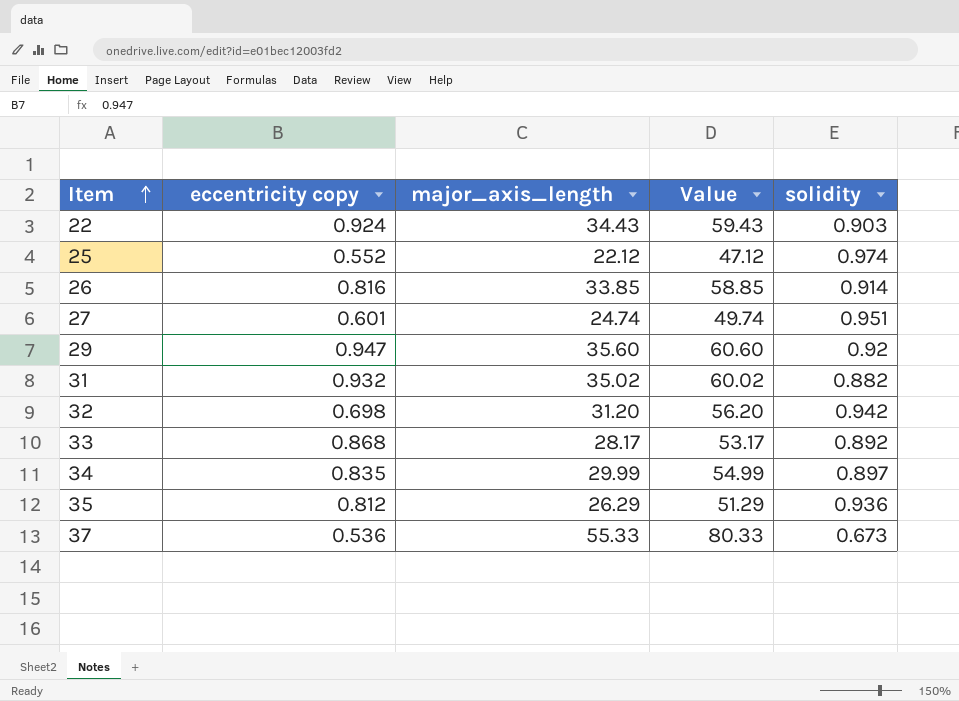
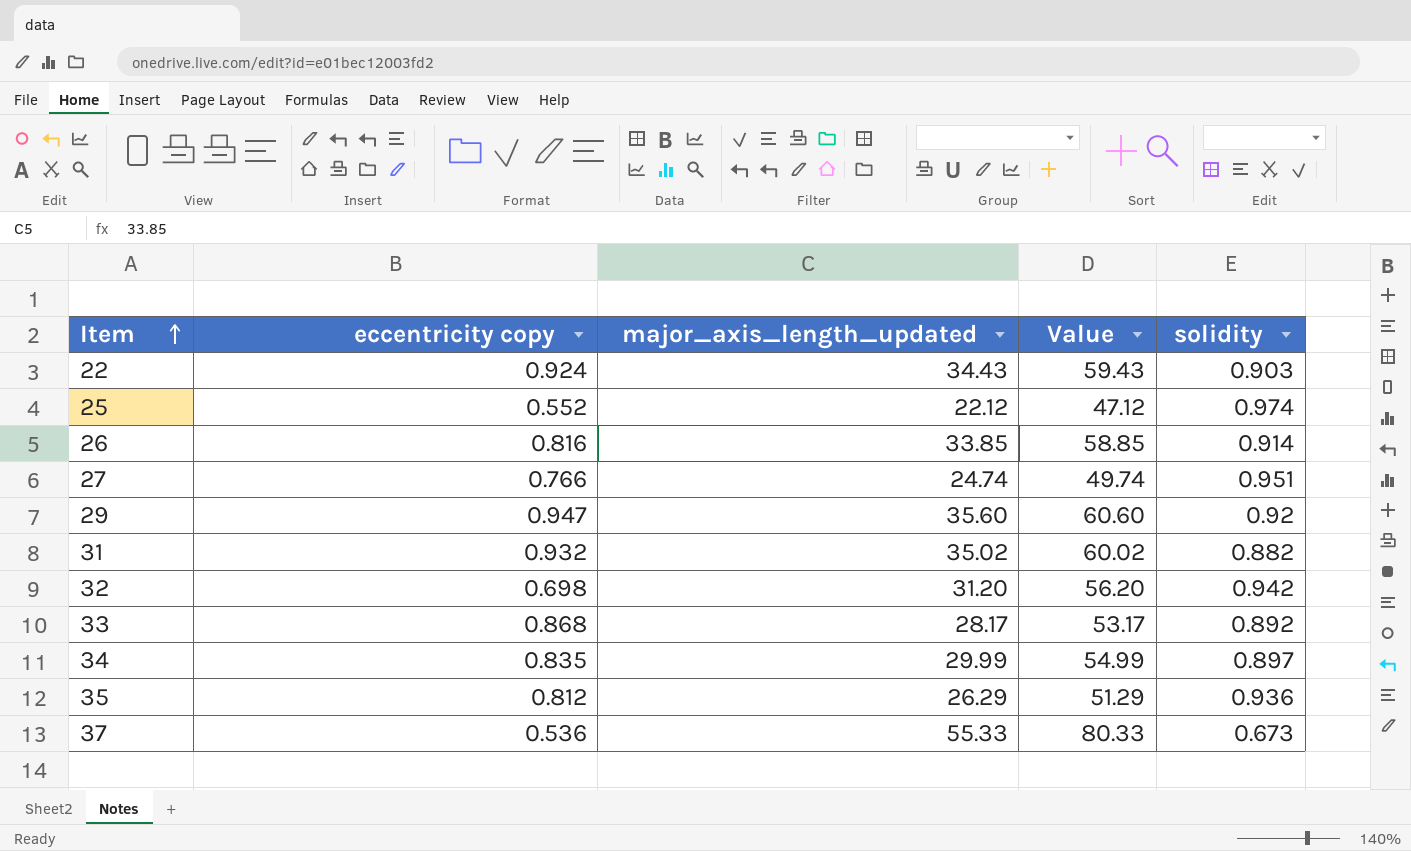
column name: major_axis_length -> major_axis_length_updated
27 | eccentricity copy: 0.601 -> 0.766

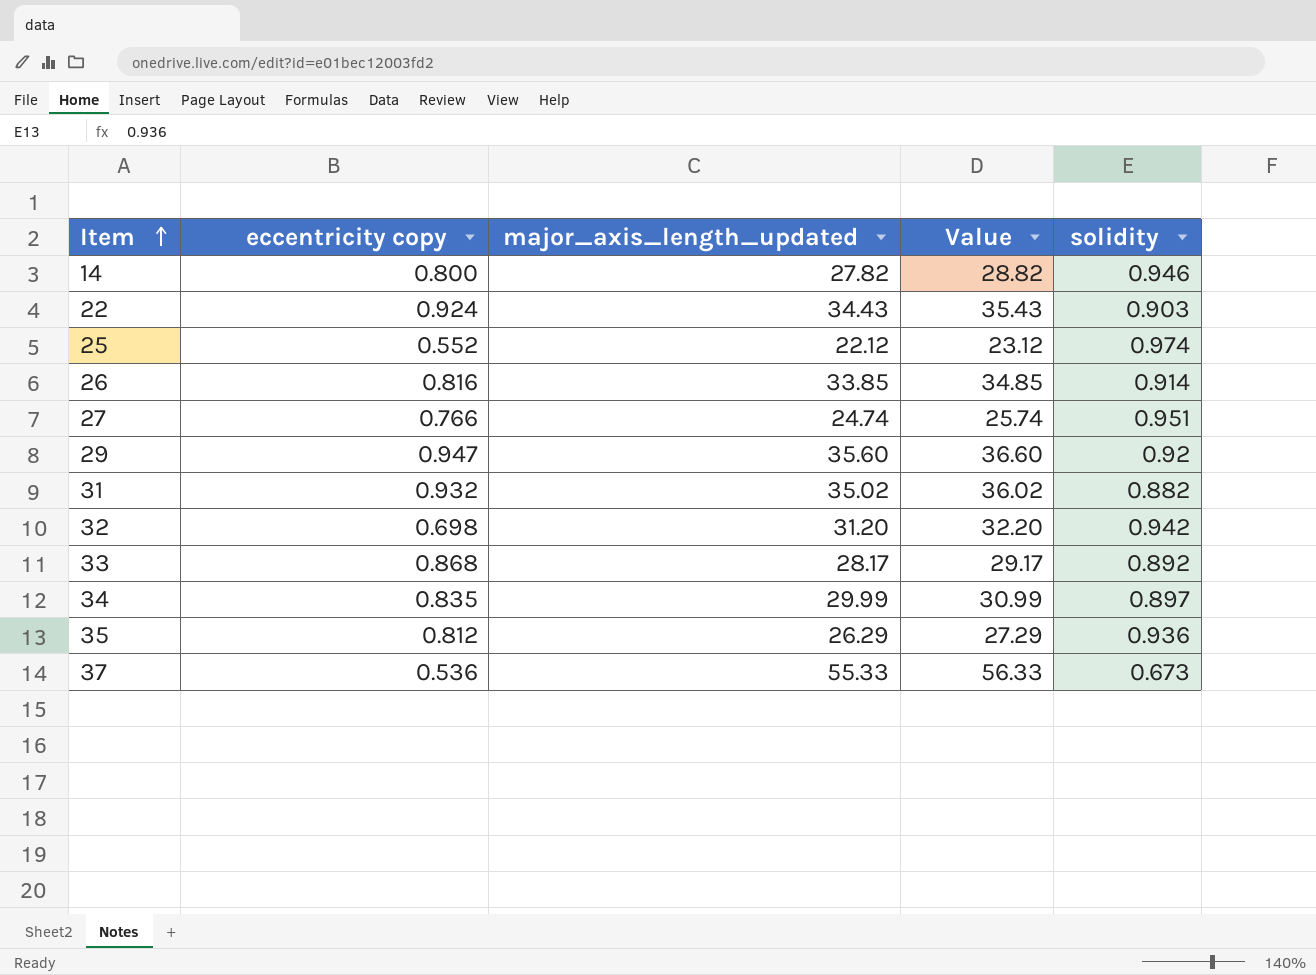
column Value | formula: [major_axis_length_updated] + 25 -> [major_axis_length_updated] + 1
row 14: none -> 0.800 | 27.82 | 28.82 | 0.946

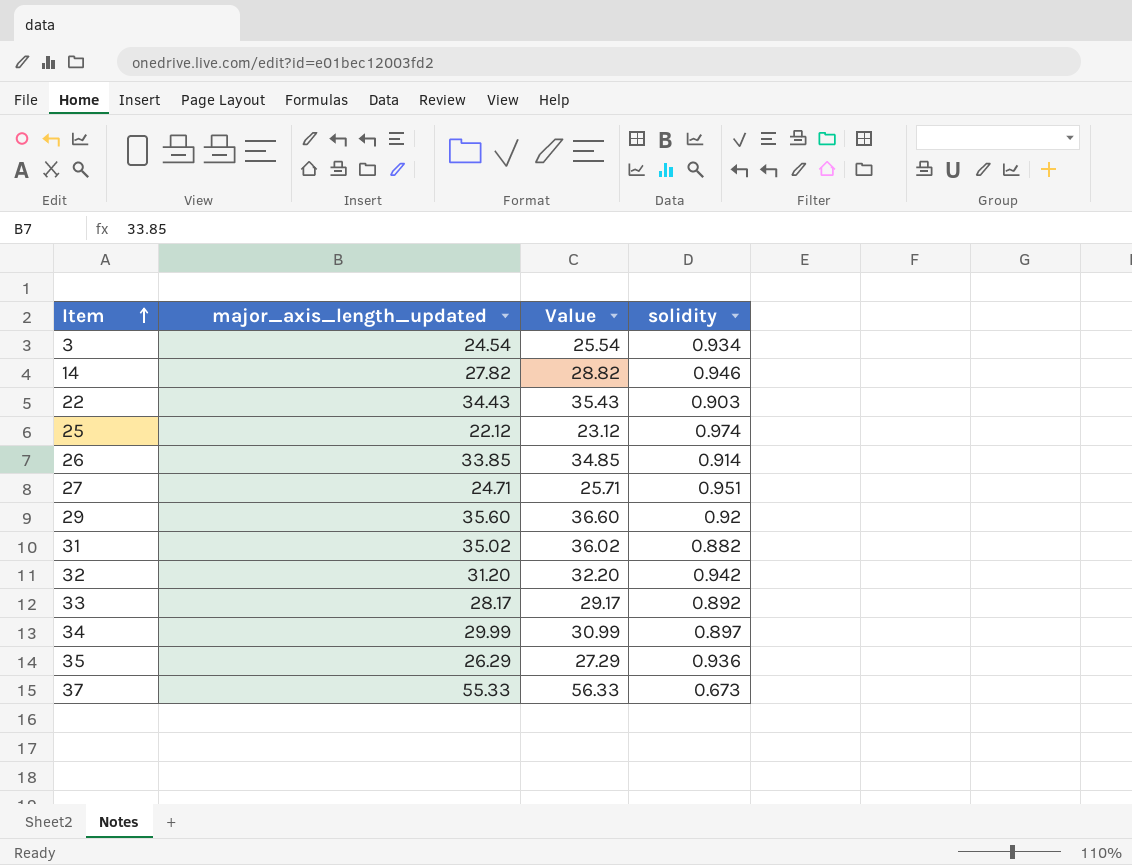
column eccentricity copy | position: 2 -> none
row 3: none -> 24.54 | 25.54 | 0.934
27 | major_axis_length_updated: 24.74 -> 24.71
27 | Value: 25.74 -> 25.71

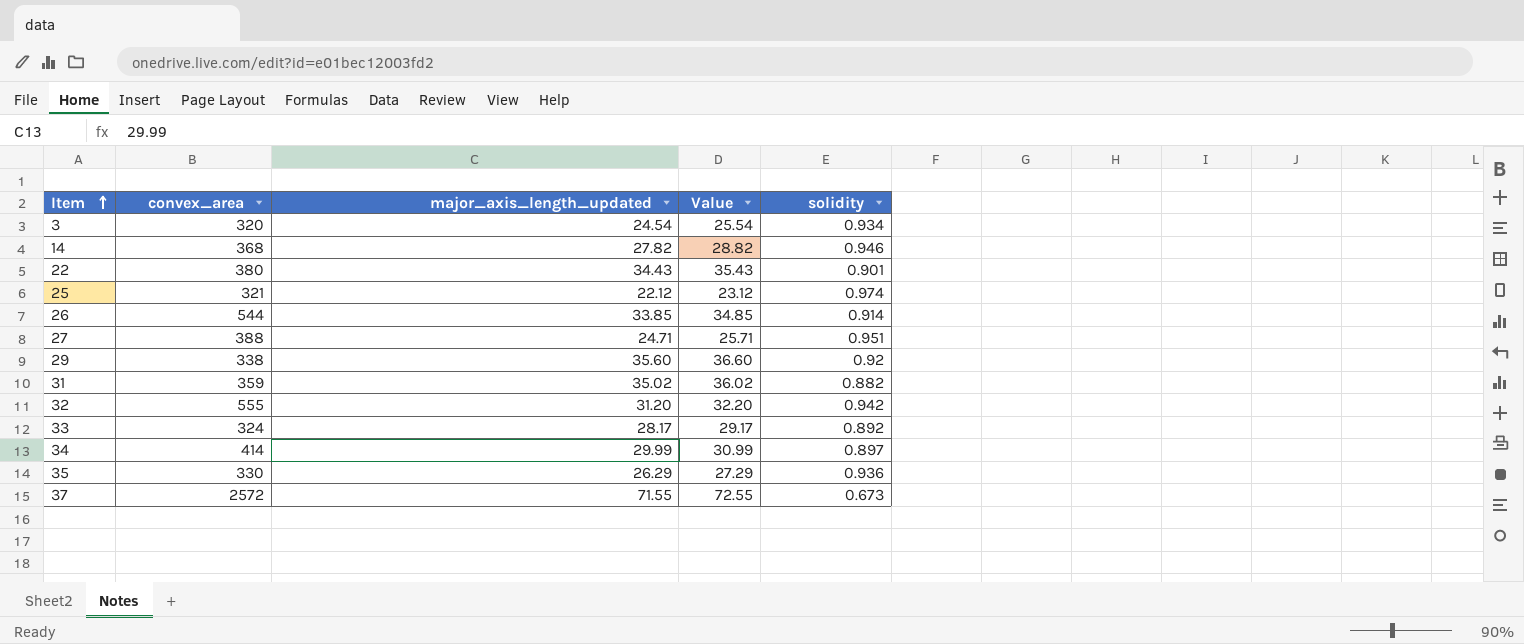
column convex_area | position: none -> 2
22 | solidity: 0.903 -> 0.901
37 | major_axis_length_updated: 55.33 -> 71.55
37 | Value: 56.33 -> 72.55

